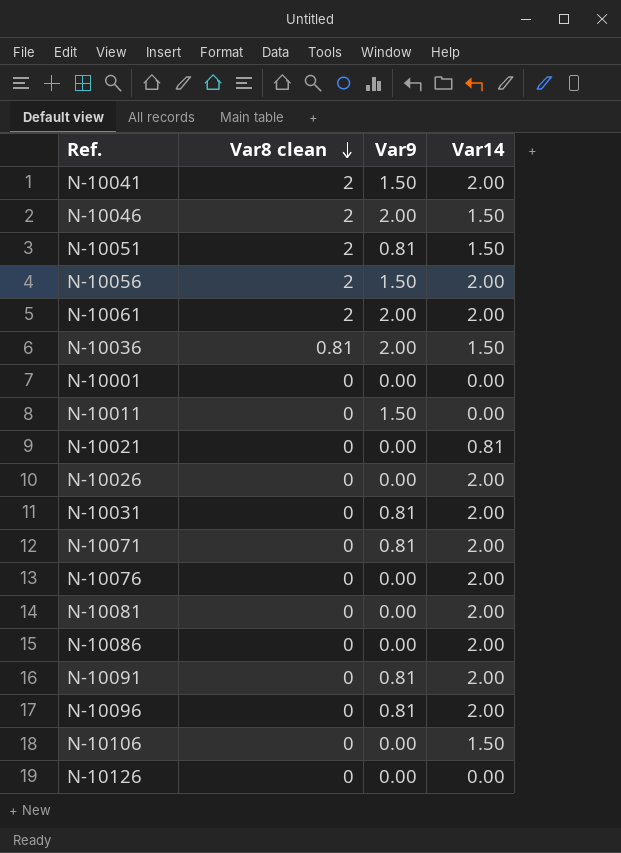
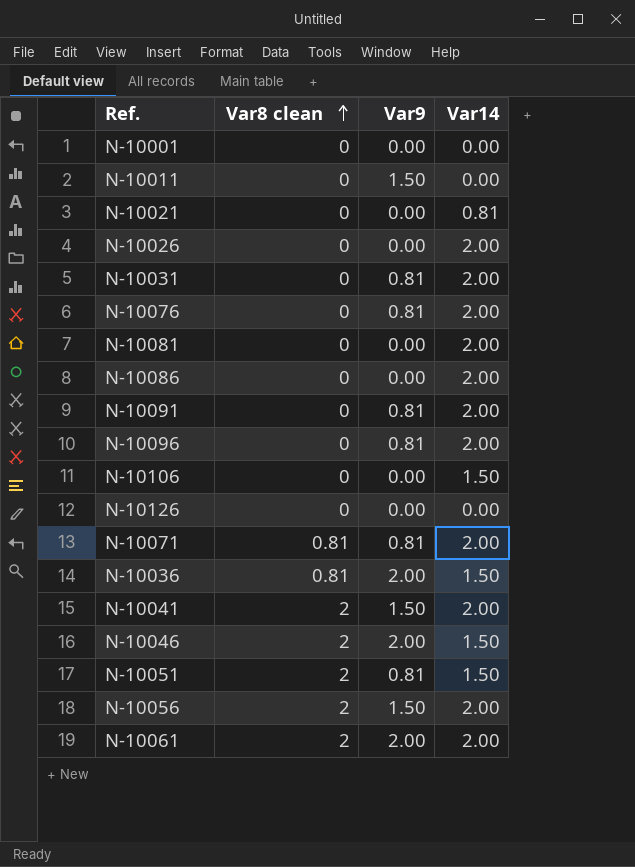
row order: Var8 clean descending -> Var8 clean ascending
N-10076 | Var9: 0.00 -> 0.81
N-10071 | Var8 clean: 0 -> 0.81

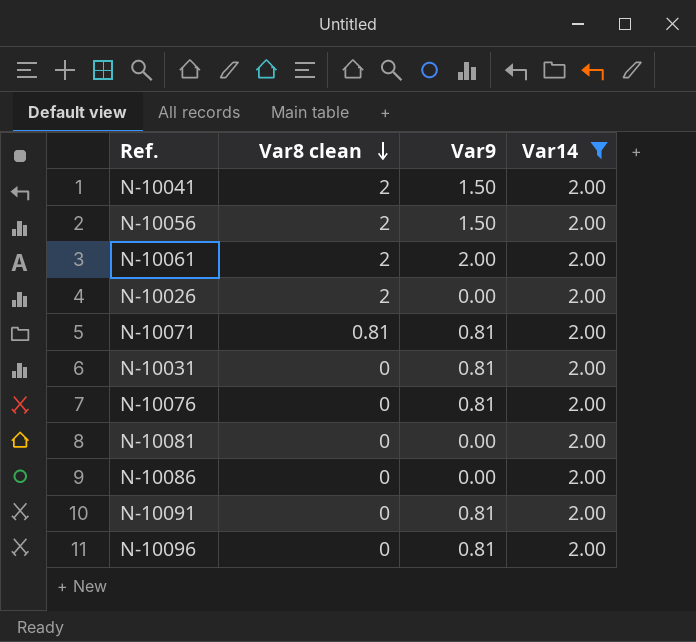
filter: none -> Var14 = 2.00
row order: Var8 clean ascending -> Var8 clean descending
N-10026 | Var8 clean: 0 -> 2

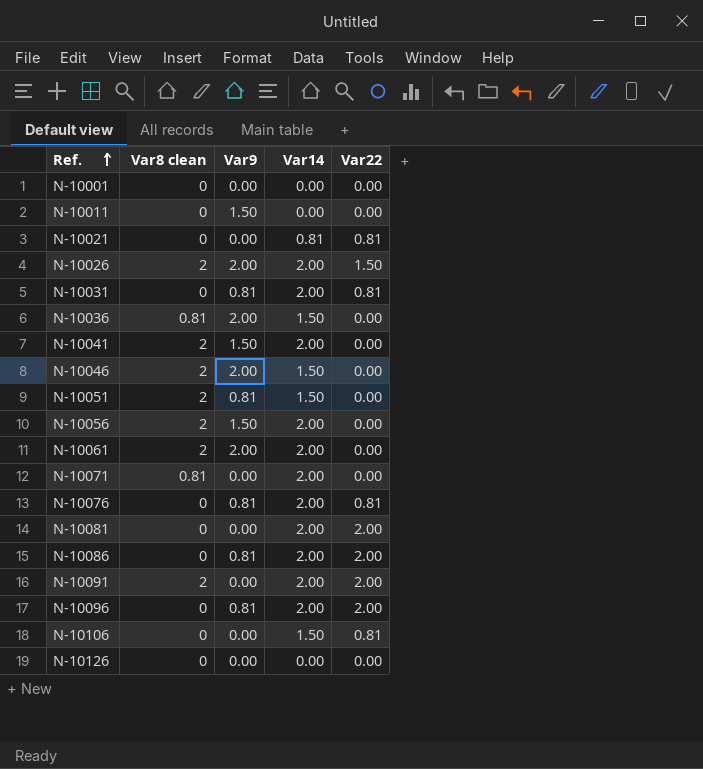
filter: Var14 = 2.00 -> none
row order: Var8 clean descending -> Ref. ascending
column Var22 | position: none -> 5
N-10026 | Var9: 0.00 -> 2.00
N-10071 | Var9: 0.81 -> 0.00
N-10086 | Var9: 0.00 -> 0.81
N-10091 | Var8 clean: 0 -> 2
N-10091 | Var9: 0.81 -> 0.00

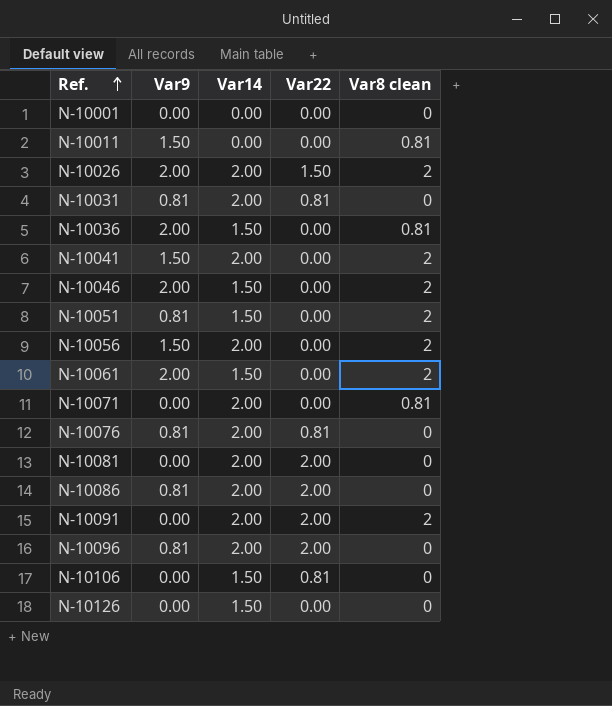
column Var8 clean | position: 2 -> 5
row N-10021: 0 | 0.00 | 0.81 | 0.81 -> none
N-10011 | Var8 clean: 0 -> 0.81
N-10061 | Var14: 2.00 -> 1.50
N-10126 | Var14: 0.00 -> 1.50

